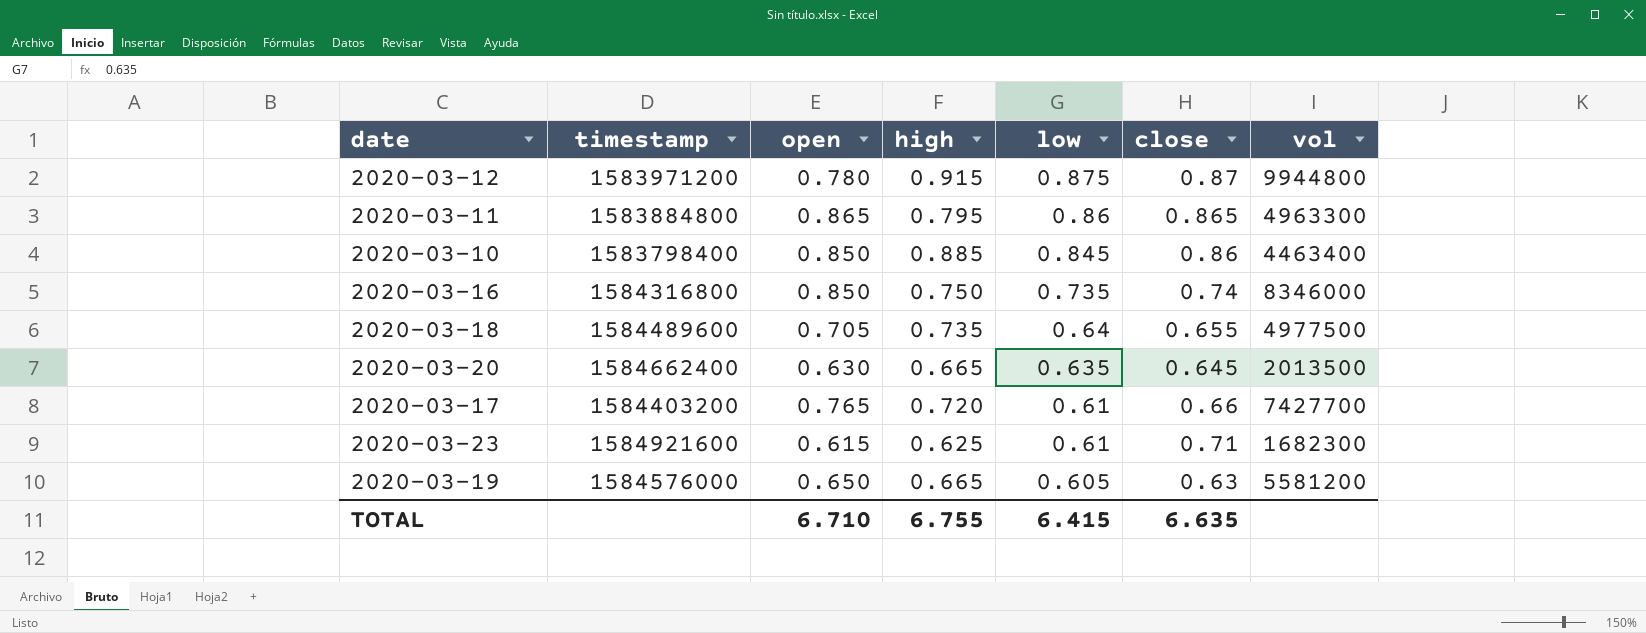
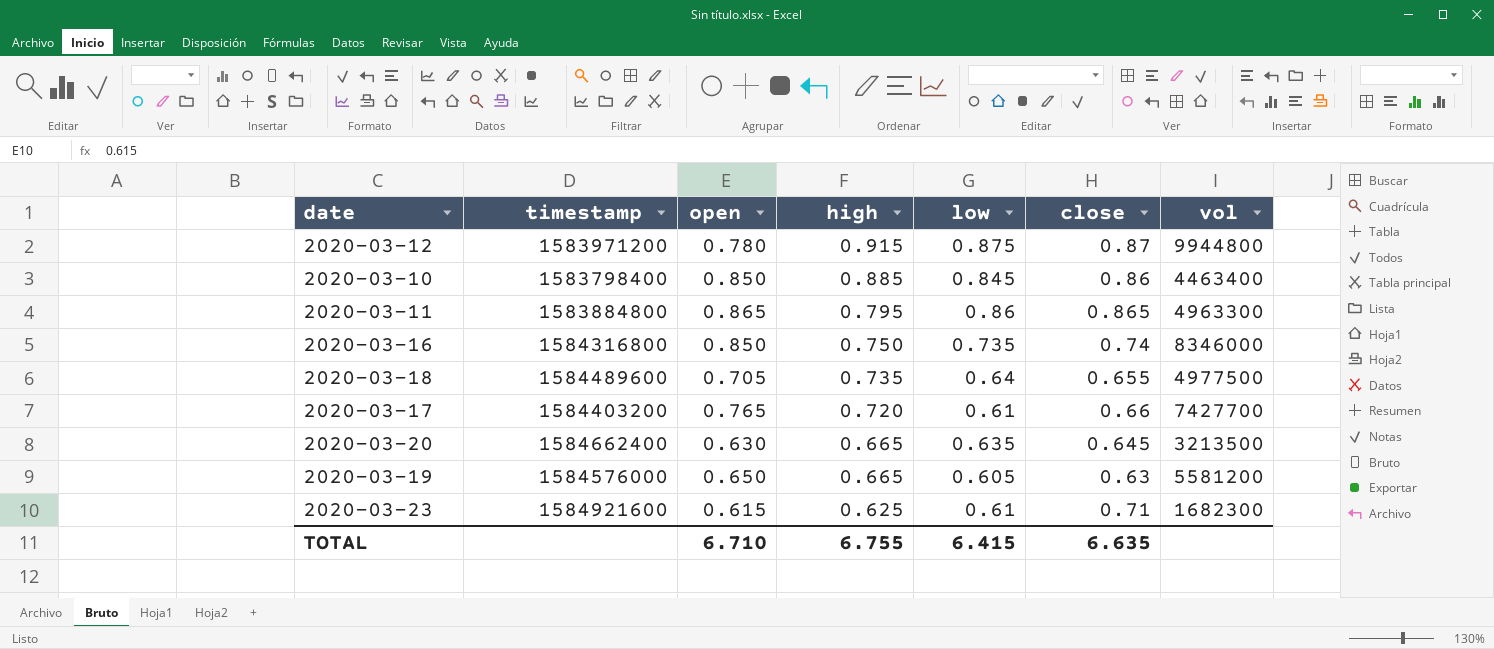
row order: low descending -> high descending
2020-03-20 | vol: 2013500 -> 3213500

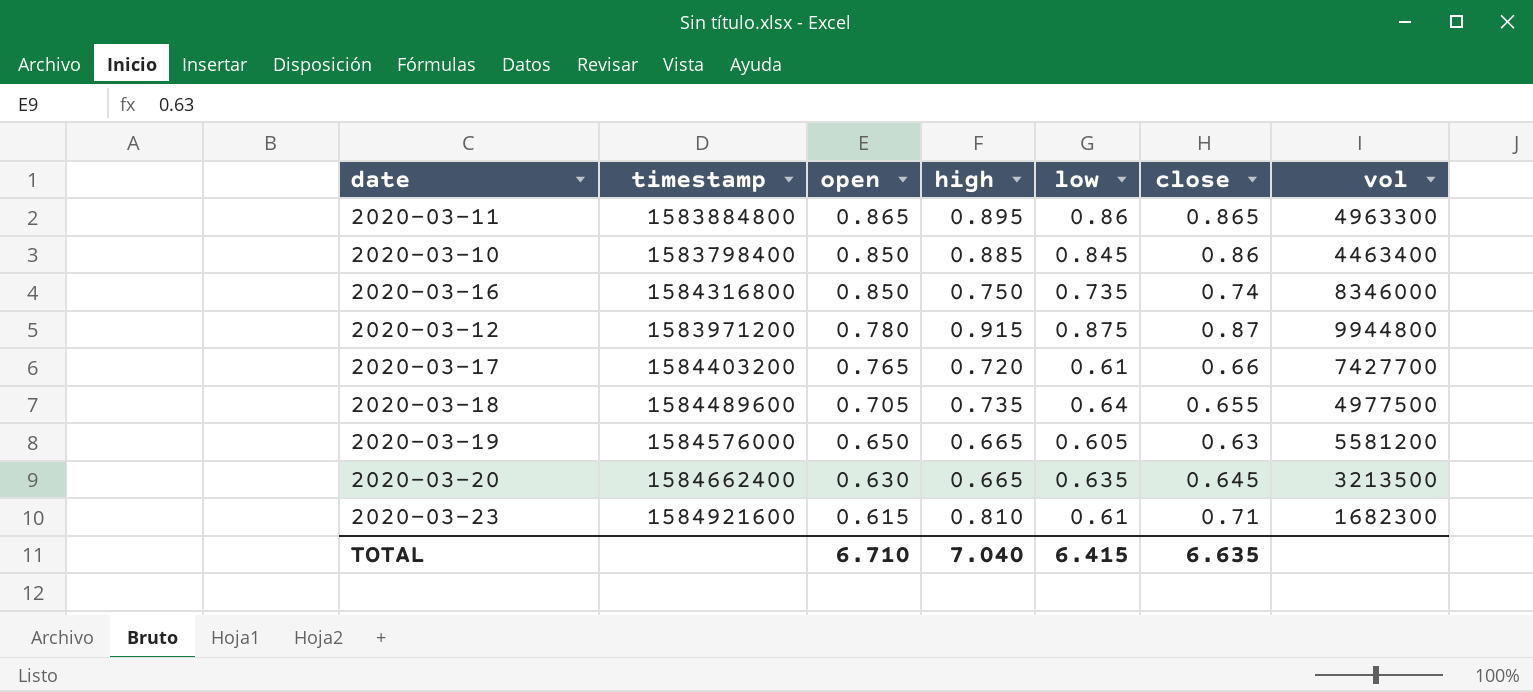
row order: high descending -> open descending
2020-03-11 | high: 0.795 -> 0.895
2020-03-23 | high: 0.625 -> 0.810
TOTAL | high: 6.755 -> 7.040

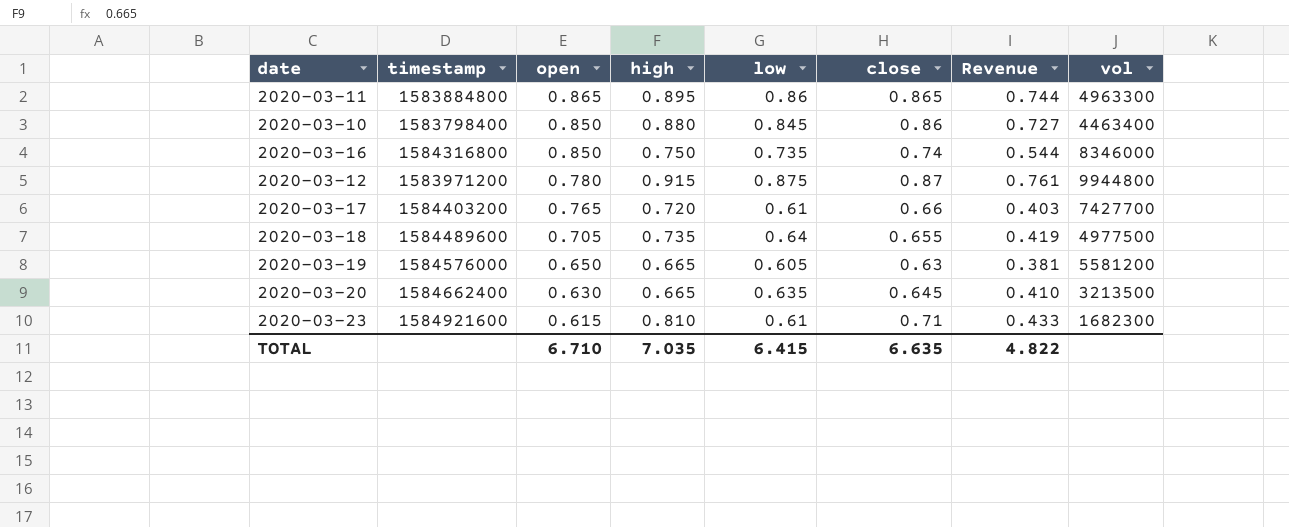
column Revenue | formula: none -> [low] * [close]
2020-03-10 | high: 0.885 -> 0.880
TOTAL | high: 7.040 -> 7.035

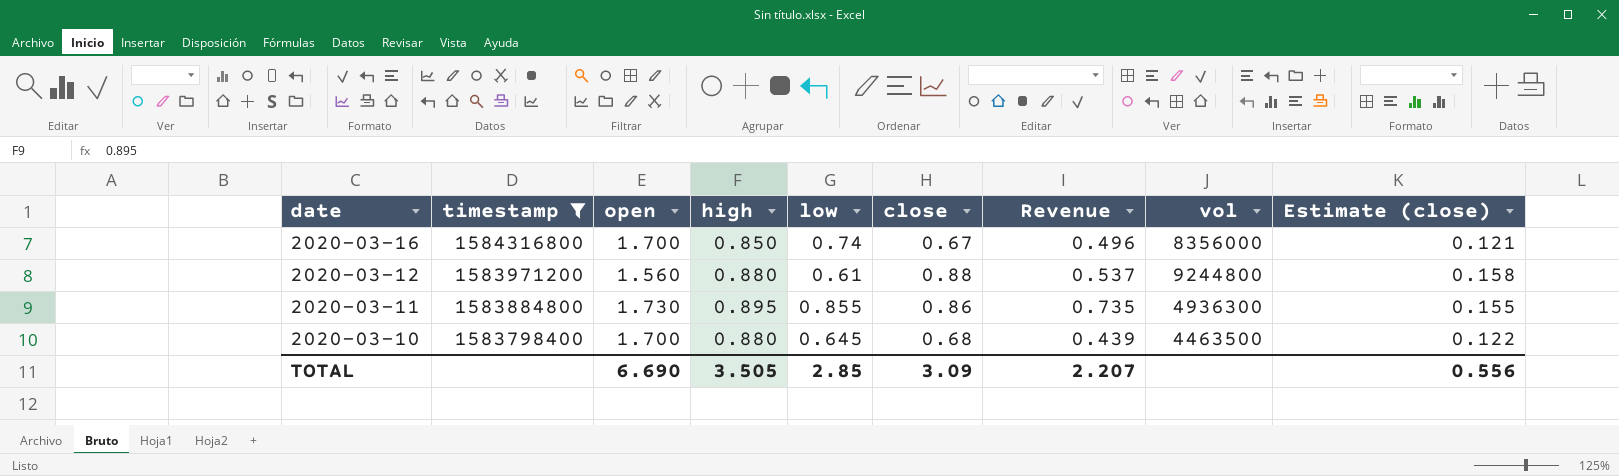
filter: none -> timestamp <= 1584316800
row order: open descending -> date descending
column Estimate (close) | formula: none -> [close] * 0.18
2020-03-16 | open: 0.850 -> 1.700
2020-03-16 | high: 0.750 -> 0.850
2020-03-16 | low: 0.735 -> 0.74
2020-03-16 | close: 0.74 -> 0.67
2020-03-16 | Revenue: 0.544 -> 0.496
2020-03-16 | vol: 8346000 -> 8356000
2020-03-12 | open: 0.780 -> 1.560
2020-03-12 | high: 0.915 -> 0.880
2020-03-12 | low: 0.875 -> 0.61
2020-03-12 | close: 0.87 -> 0.88
2020-03-12 | Revenue: 0.761 -> 0.537
2020-03-12 | vol: 9944800 -> 9244800
2020-03-11 | open: 0.865 -> 1.730
2020-03-11 | low: 0.86 -> 0.855
2020-03-11 | close: 0.865 -> 0.86
2020-03-11 | Revenue: 0.744 -> 0.735
2020-03-11 | vol: 4963300 -> 4936300
2020-03-10 | open: 0.850 -> 1.700
2020-03-10 | low: 0.845 -> 0.645
2020-03-10 | close: 0.86 -> 0.68
2020-03-10 | Revenue: 0.727 -> 0.439
2020-03-10 | vol: 4463400 -> 4463500
TOTAL | open: 6.710 -> 6.690
TOTAL | high: 7.035 -> 3.505
TOTAL | low: 6.415 -> 2.85
TOTAL | close: 6.635 -> 3.09
TOTAL | Revenue: 4.822 -> 2.207

